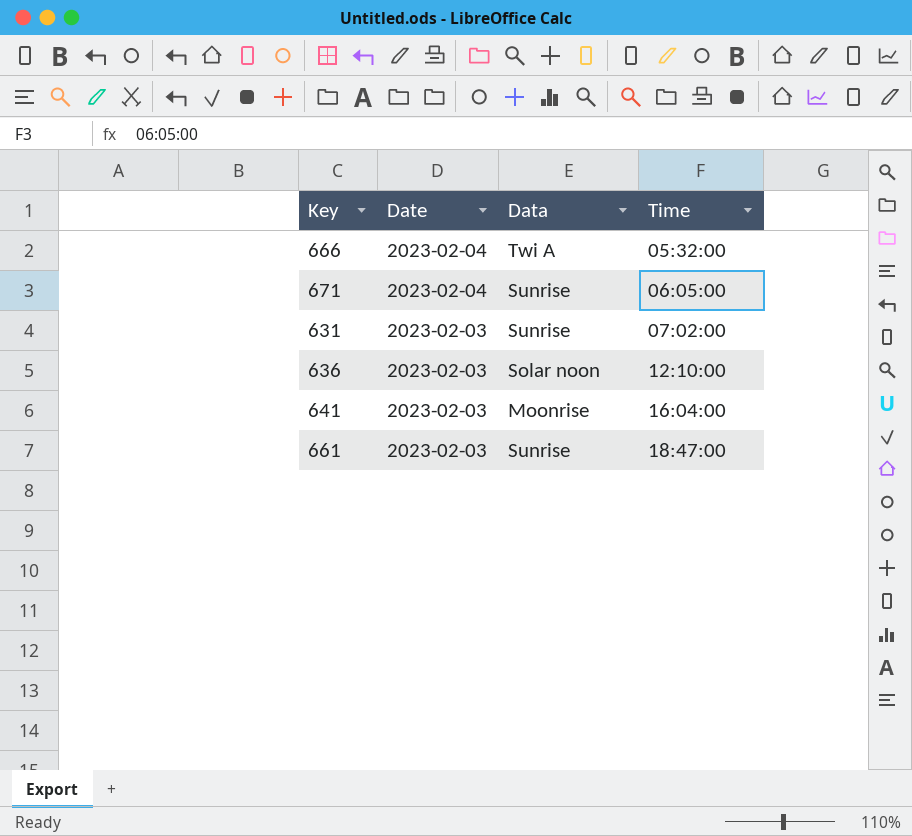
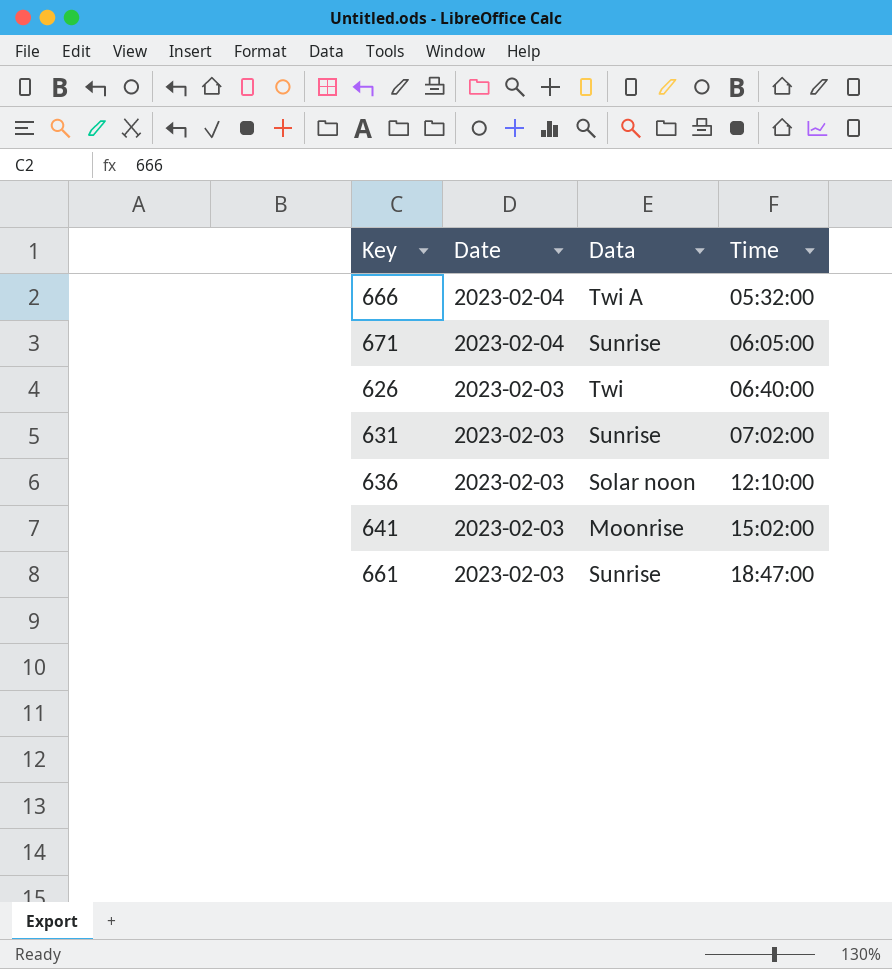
row 626: none -> 2023-02-03 | Twi | 06:40:00
641 | Time: 16:04:00 -> 15:02:00

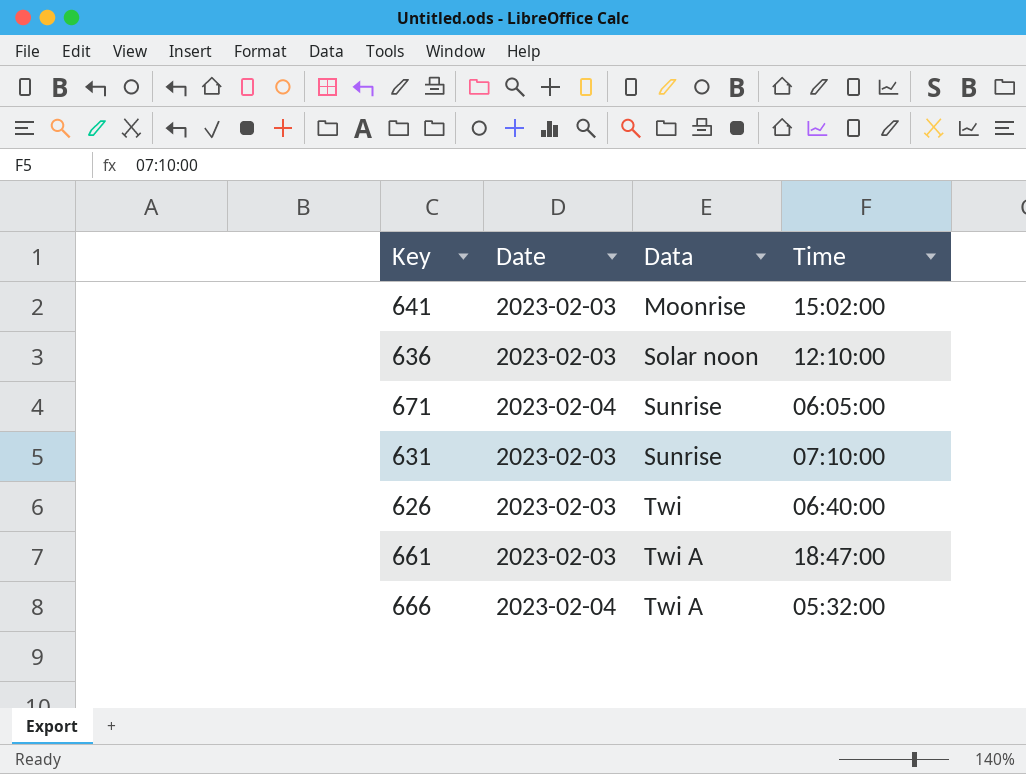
row order: Date descending -> Data ascending
631 | Time: 07:02:00 -> 07:10:00
661 | Data: Sunrise -> Twi A

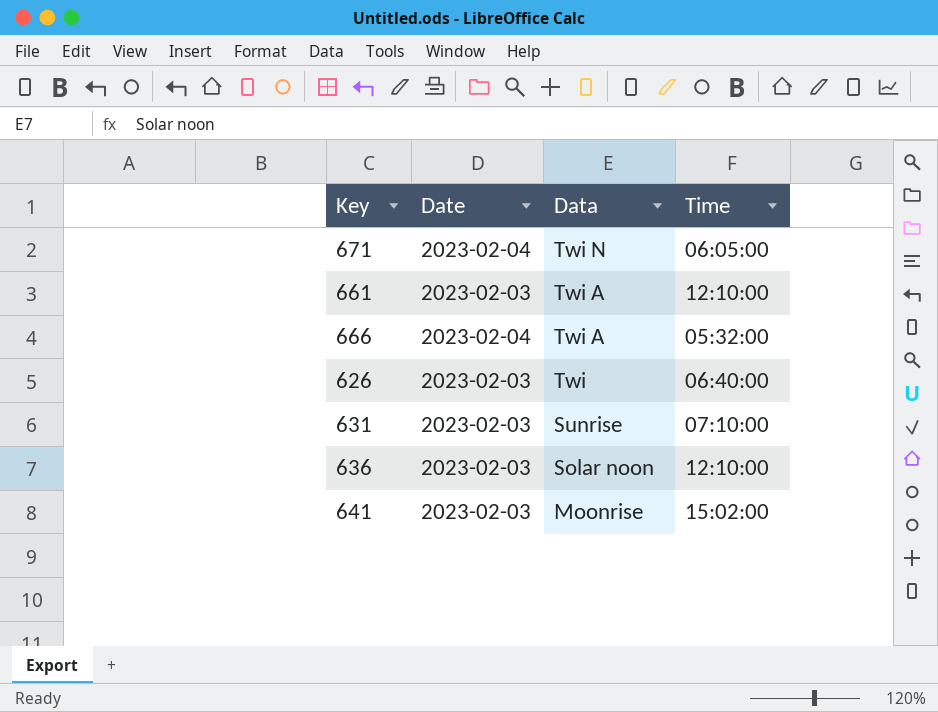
row order: Data ascending -> Data descending
671 | Data: Sunrise -> Twi N
661 | Time: 18:47:00 -> 12:10:00

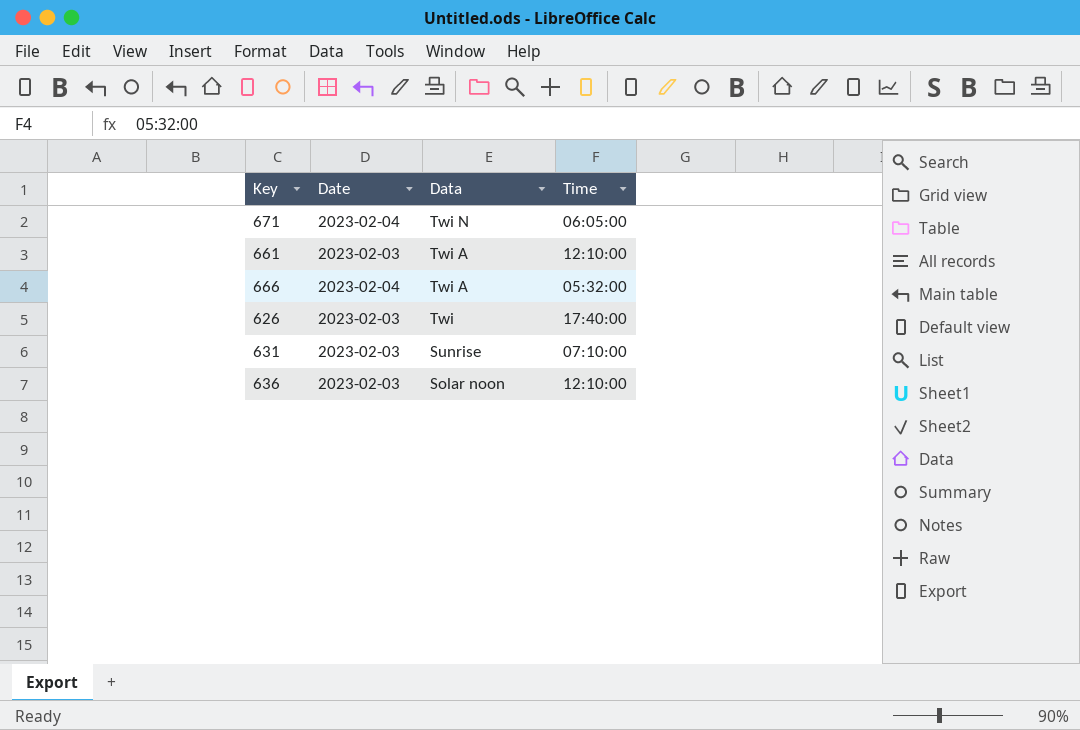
row 641: 2023-02-03 | Moonrise | 15:02:00 -> none
626 | Time: 06:40:00 -> 17:40:00

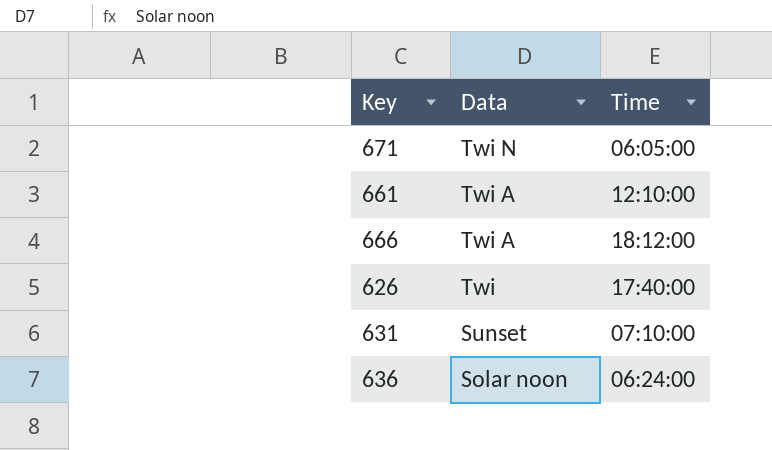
column Date | position: 2 -> none
666 | Time: 05:32:00 -> 18:12:00
631 | Data: Sunrise -> Sunset
636 | Time: 12:10:00 -> 06:24:00

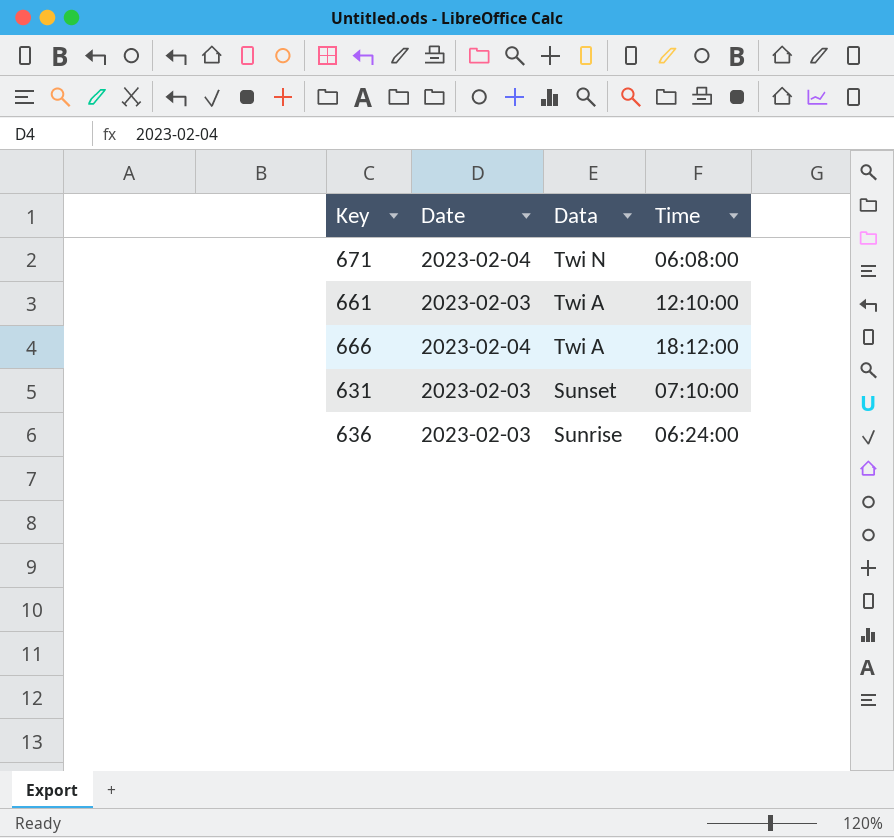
column Date | position: none -> 2
row 626: Twi | 17:40:00 -> none
671 | Time: 06:05:00 -> 06:08:00
636 | Data: Solar noon -> Sunrise

